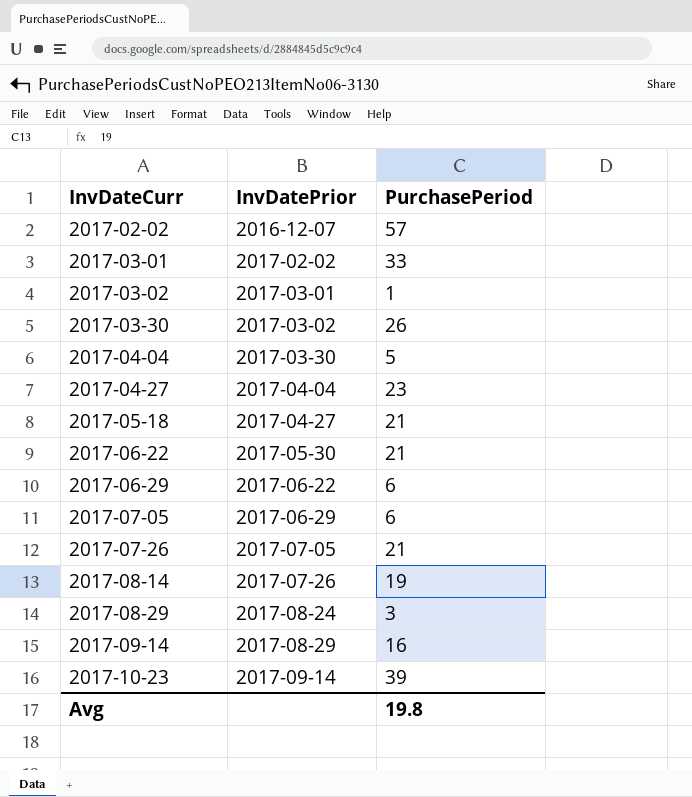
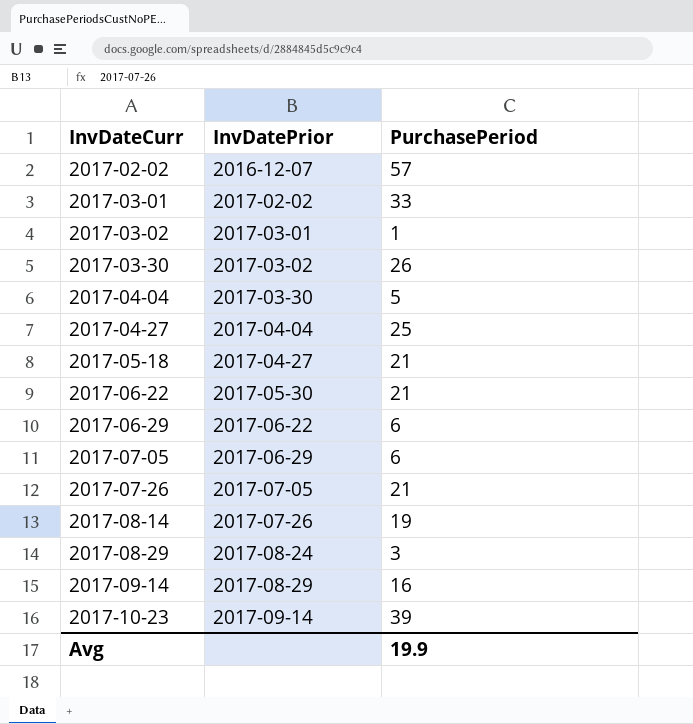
2017-04-27 | PurchasePeriod: 23 -> 25
Avg | PurchasePeriod: 19.8 -> 19.9

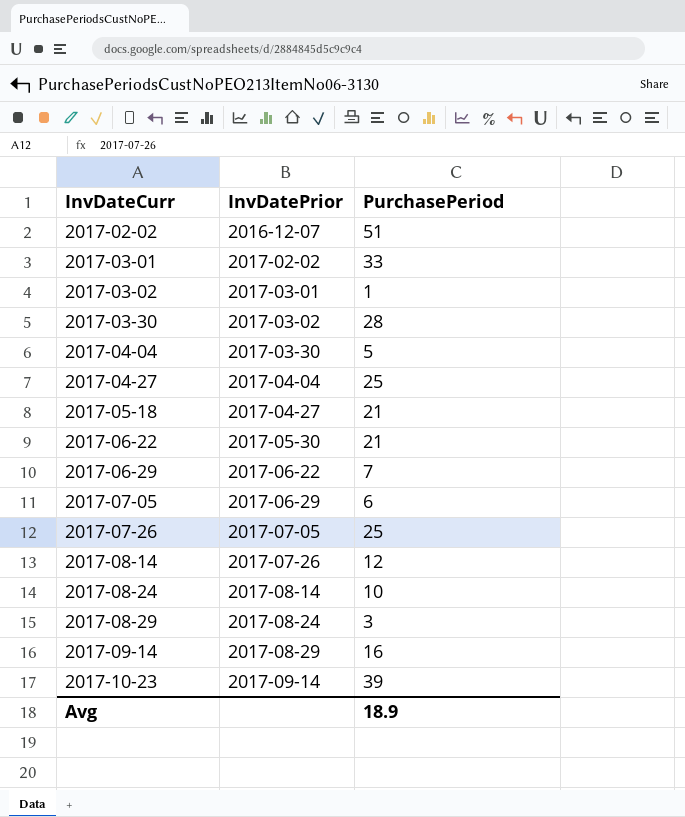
2017-02-02 | PurchasePeriod: 57 -> 51
2017-03-30 | PurchasePeriod: 26 -> 28
2017-06-29 | PurchasePeriod: 6 -> 7
2017-07-26 | PurchasePeriod: 21 -> 25
2017-08-14 | PurchasePeriod: 19 -> 12
row 2017-08-24: none -> 2017-08-14 | 10
Avg | PurchasePeriod: 19.9 -> 18.9

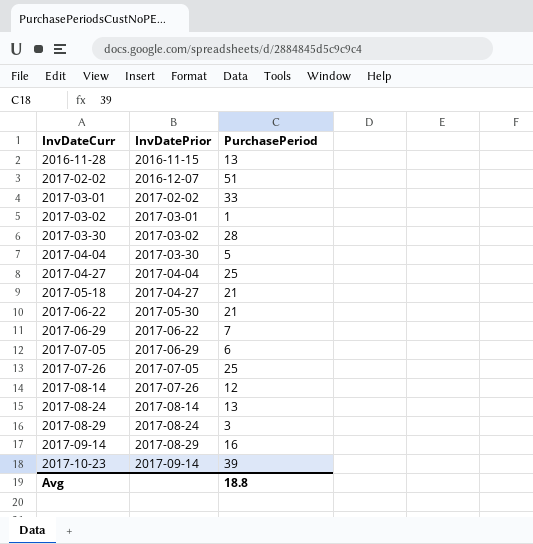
row 2016-11-28: none -> 2016-11-15 | 13
2017-08-24 | PurchasePeriod: 10 -> 13
Avg | PurchasePeriod: 18.9 -> 18.8

